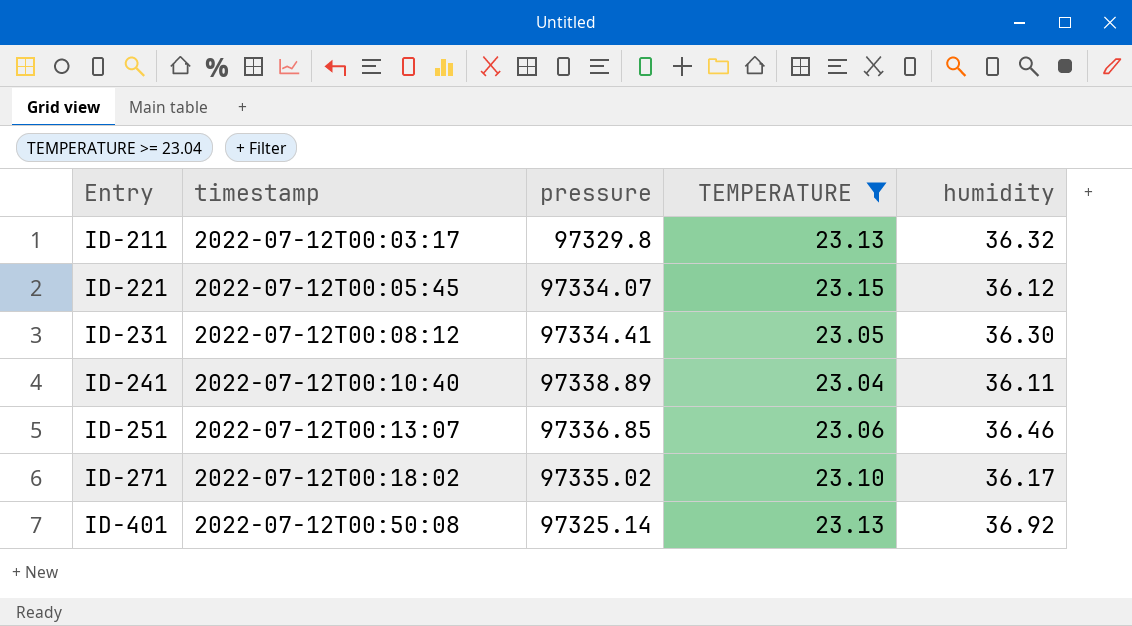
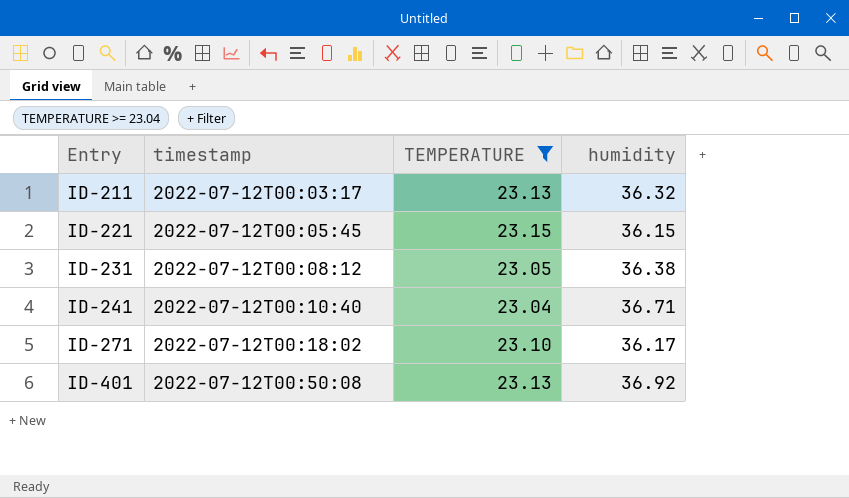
column pressure | position: 3 -> none
row ID-251: 2022-07-12T00:13:07 | 97336.85 | 23.06 | 36.46 -> none
ID-221 | humidity: 36.12 -> 36.15
ID-231 | humidity: 36.30 -> 36.38
ID-241 | humidity: 36.11 -> 36.71

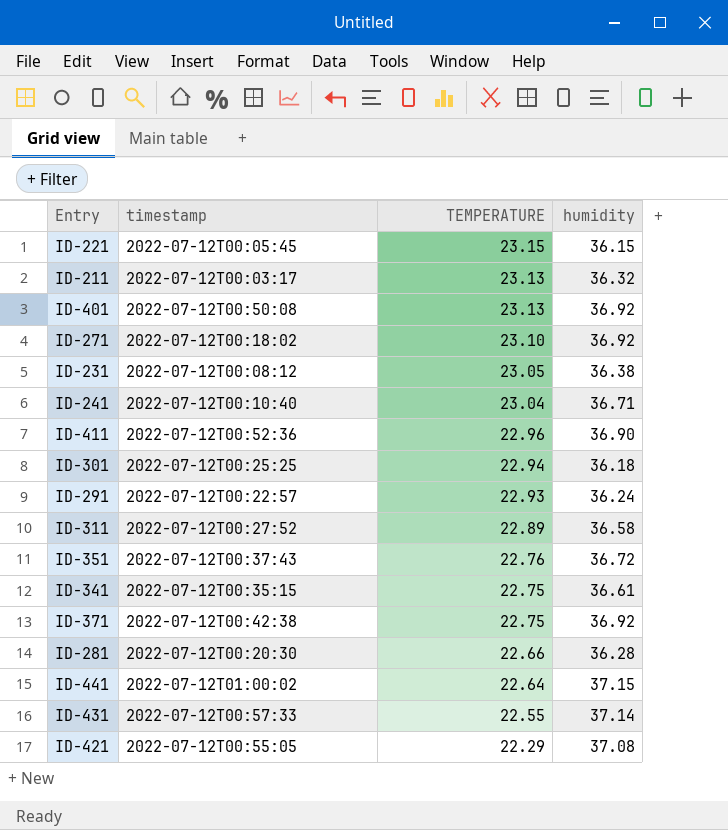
filter: TEMPERATURE >= 23.04 -> none
row order: Entry ascending -> TEMPERATURE descending
ID-271 | humidity: 36.17 -> 36.92

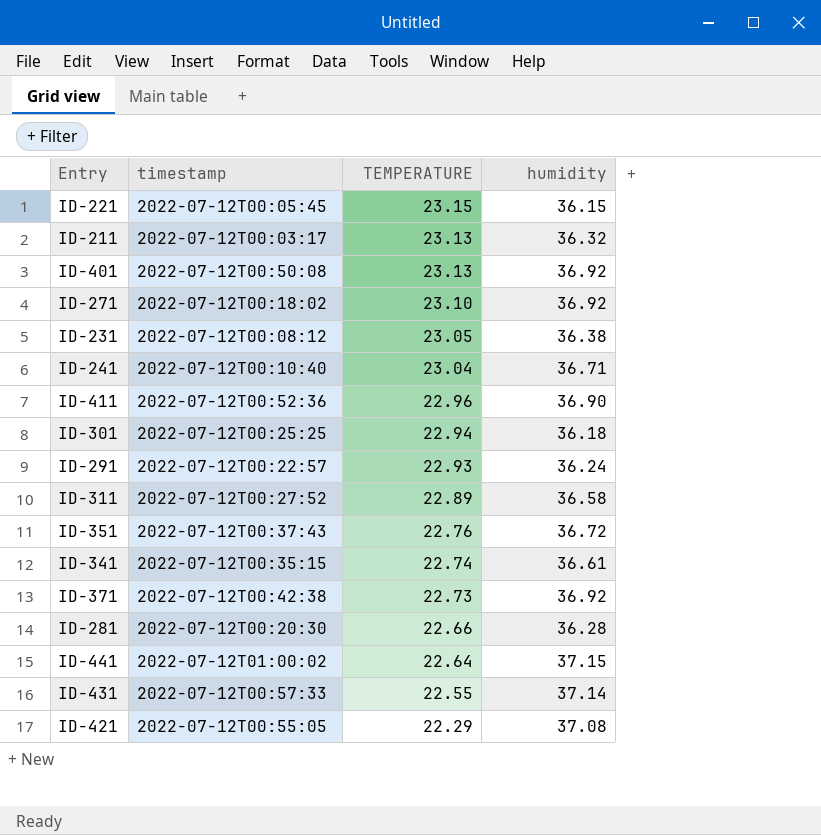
ID-341 | TEMPERATURE: 22.75 -> 22.74
ID-371 | TEMPERATURE: 22.75 -> 22.73

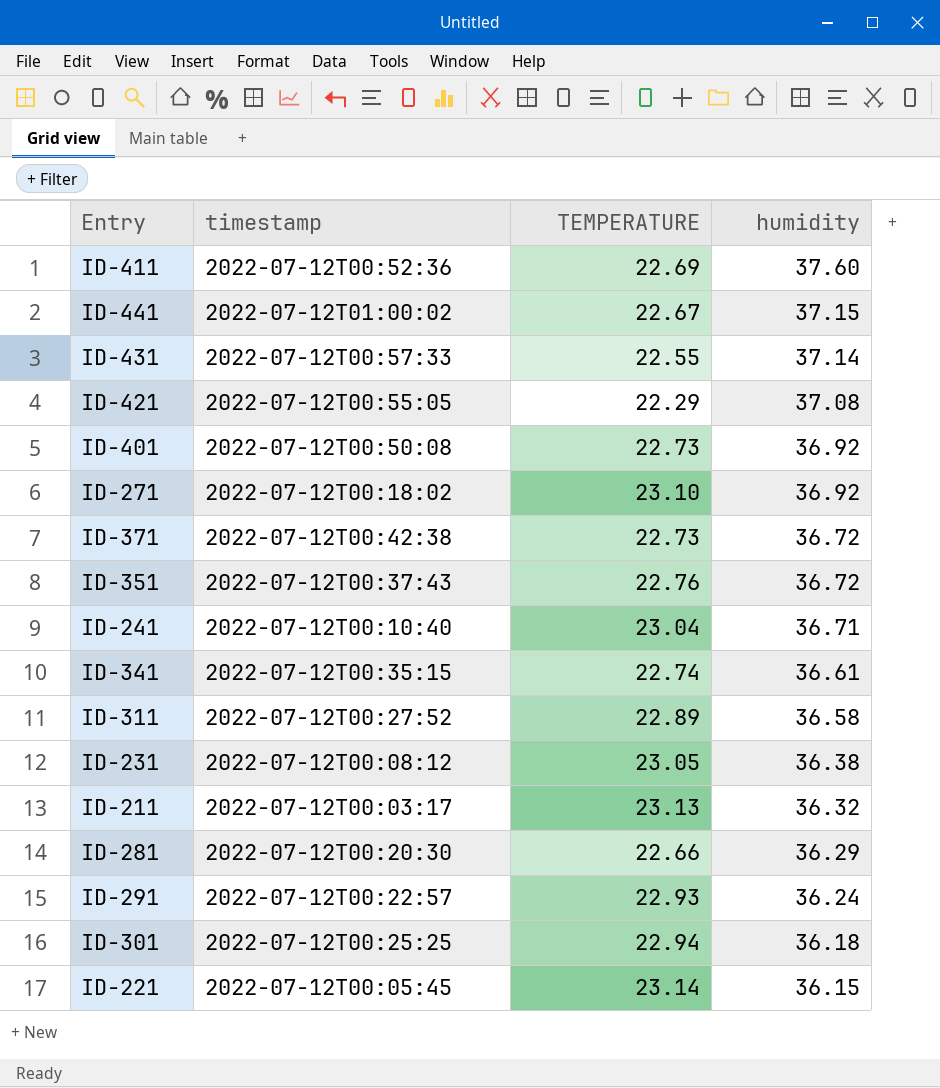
row order: TEMPERATURE descending -> humidity descending
ID-411 | TEMPERATURE: 22.96 -> 22.69
ID-411 | humidity: 36.90 -> 37.60
ID-441 | TEMPERATURE: 22.64 -> 22.67
ID-401 | TEMPERATURE: 23.13 -> 22.73
ID-371 | humidity: 36.92 -> 36.72
ID-281 | humidity: 36.28 -> 36.29
ID-221 | TEMPERATURE: 23.15 -> 23.14

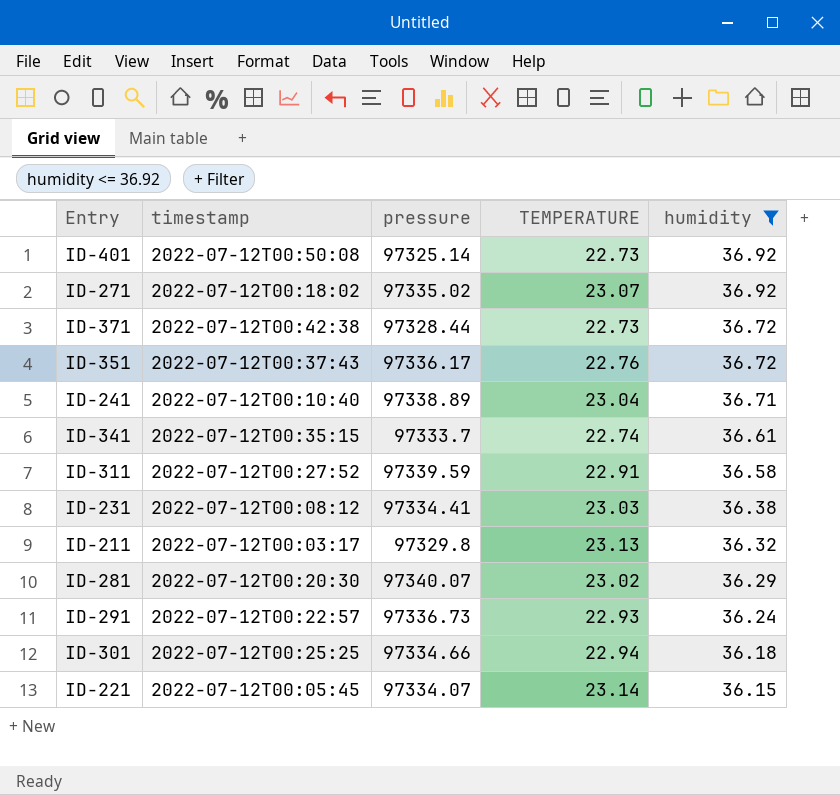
filter: none -> humidity <= 36.92
column pressure | position: none -> 3
ID-271 | TEMPERATURE: 23.10 -> 23.07
ID-311 | TEMPERATURE: 22.89 -> 22.91
ID-231 | TEMPERATURE: 23.05 -> 23.03
ID-281 | TEMPERATURE: 22.66 -> 23.02

